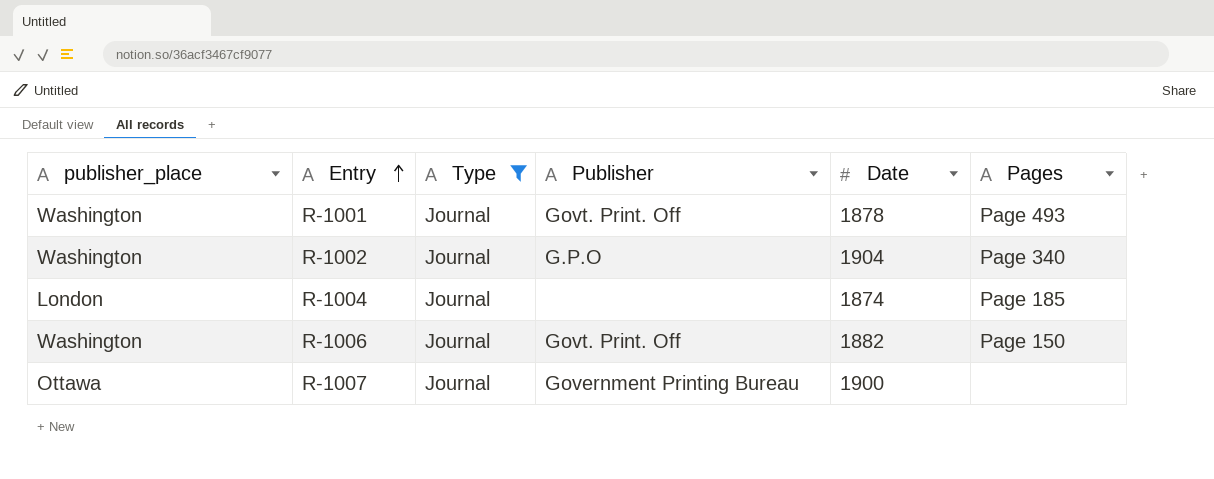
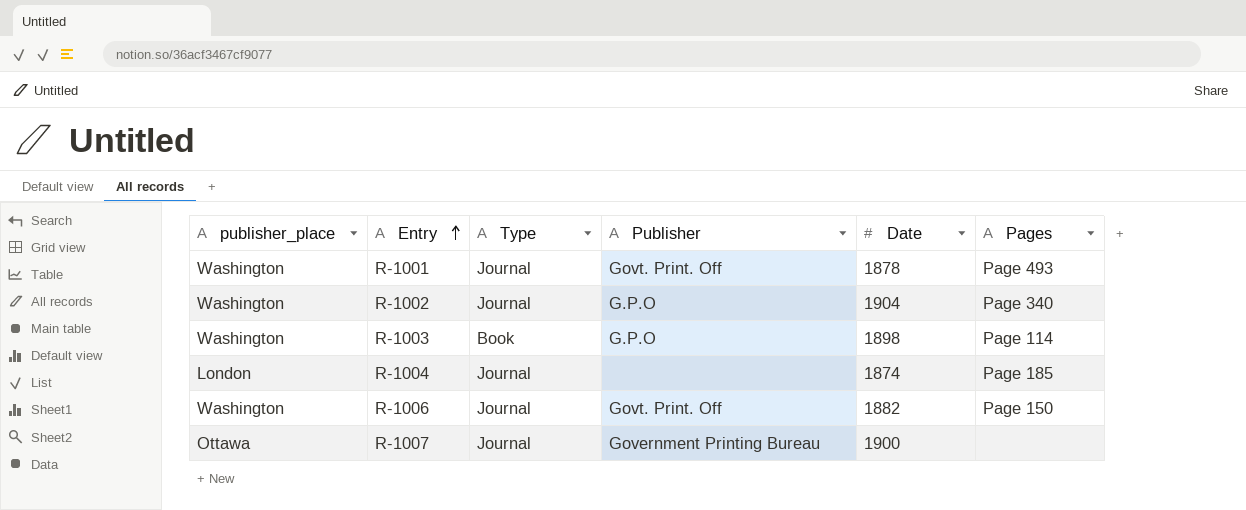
filter: Type = Journal -> none

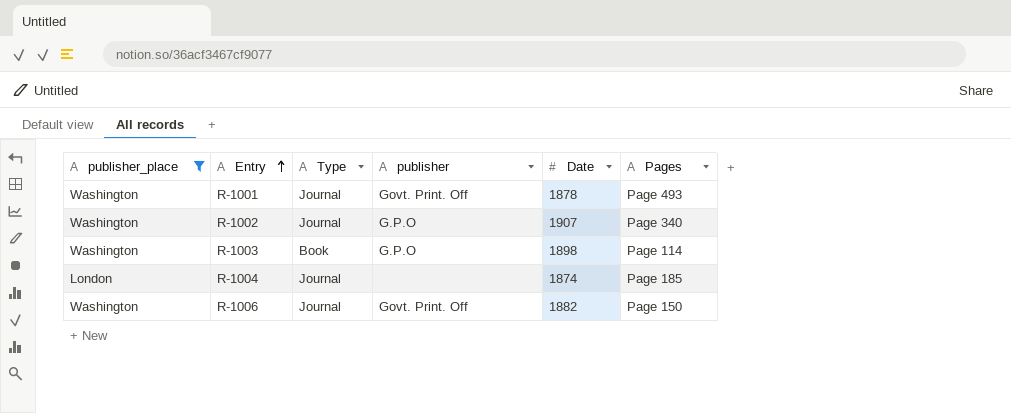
filter: none -> publisher_place != Ottawa
column name: Publisher -> publisher
R-1002 | Date: 1904 -> 1907

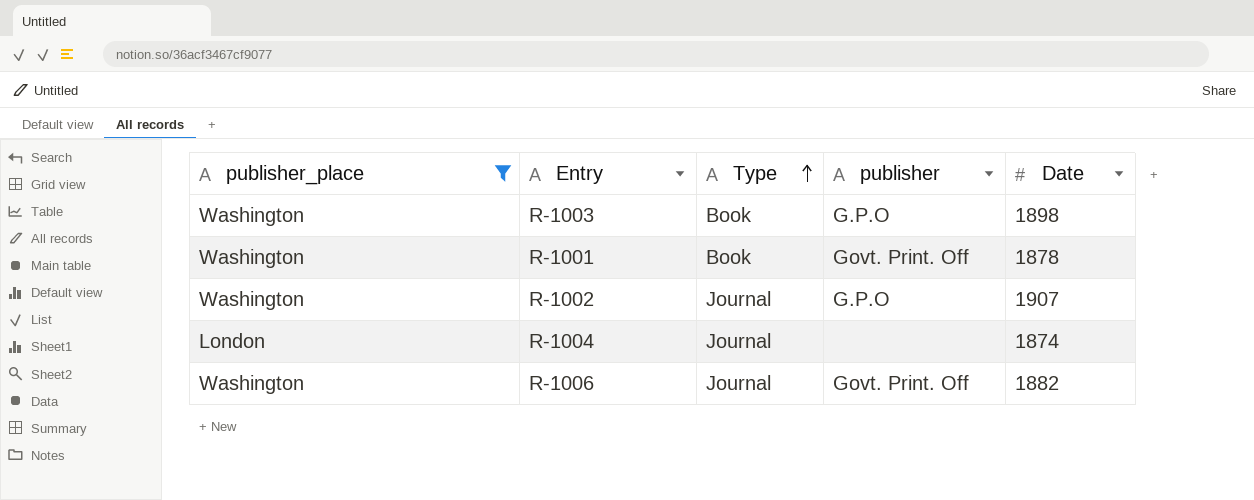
row order: Entry ascending -> Type ascending
column Pages | position: 6 -> none
R-1001 | Type: Journal -> Book

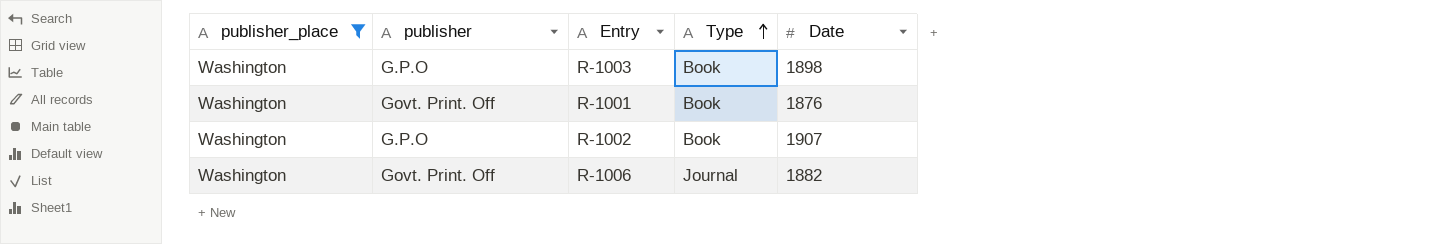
column publisher | position: 4 -> 2
row R-1004: London | Journal | none | 1874 -> none
R-1001 | Date: 1878 -> 1876
R-1002 | Type: Journal -> Book

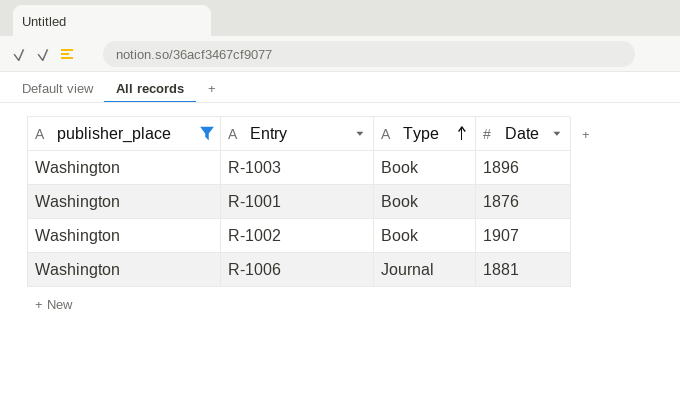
column publisher | position: 2 -> none
R-1003 | Date: 1898 -> 1896
R-1006 | Date: 1882 -> 1881

